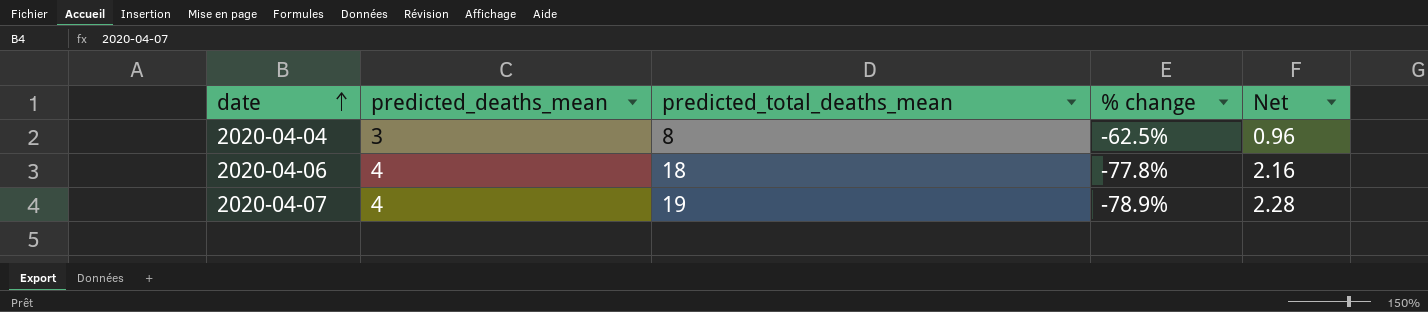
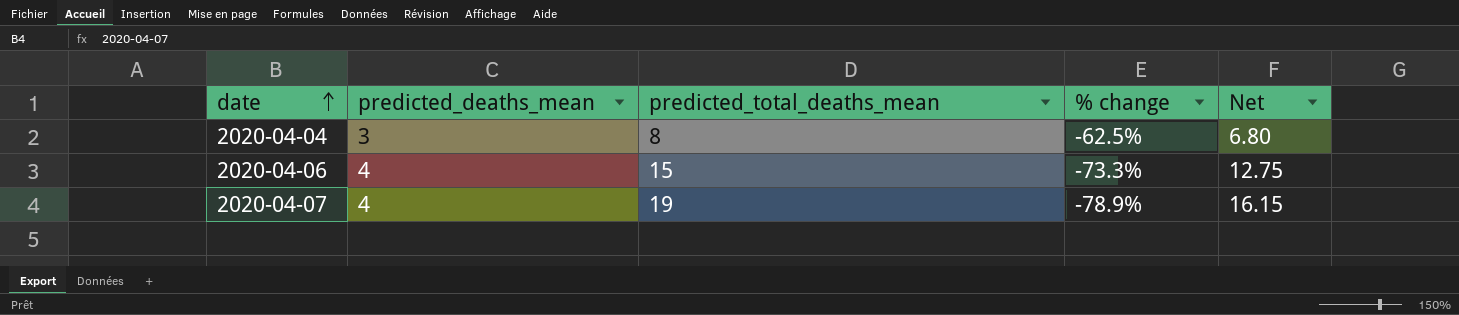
column Net | formula: [predicted_total_deaths_mean] * 0.12 -> [predicted_total_deaths_mean] * 0.85
2020-04-06 | predicted_total_deaths_mean: 18 -> 15
2020-04-06 | % change: -77.8% -> -73.3%

